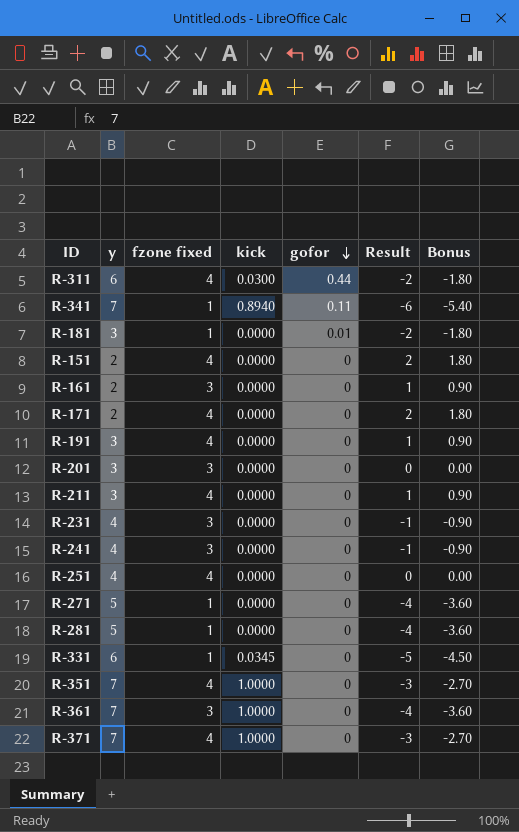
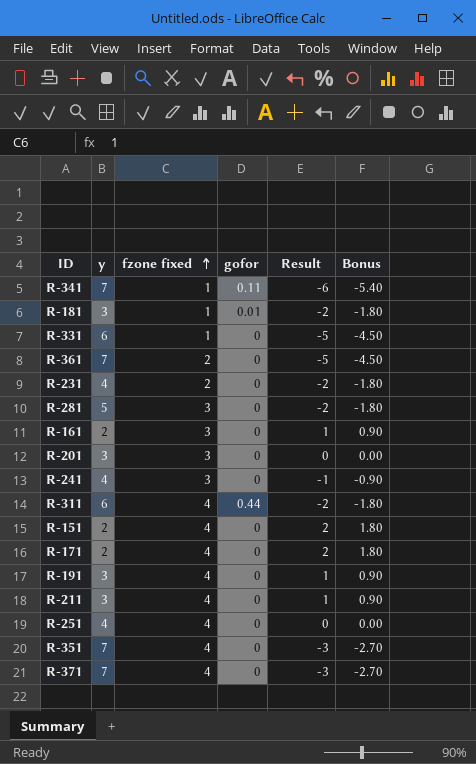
row order: gofor descending -> fzone fixed ascending
column kick | position: 4 -> none
row R-271: 5 | 1 | 0.0000 | 0 | -4 | -3.60 -> none
R-361 | fzone fixed: 3 -> 2
R-361 | Result: -4 -> -5
R-361 | Bonus: -3.60 -> -4.50
R-231 | fzone fixed: 3 -> 2
R-231 | Result: -1 -> -2
R-231 | Bonus: -0.90 -> -1.80
R-281 | fzone fixed: 1 -> 3
R-281 | Result: -4 -> -2
R-281 | Bonus: -3.60 -> -1.80

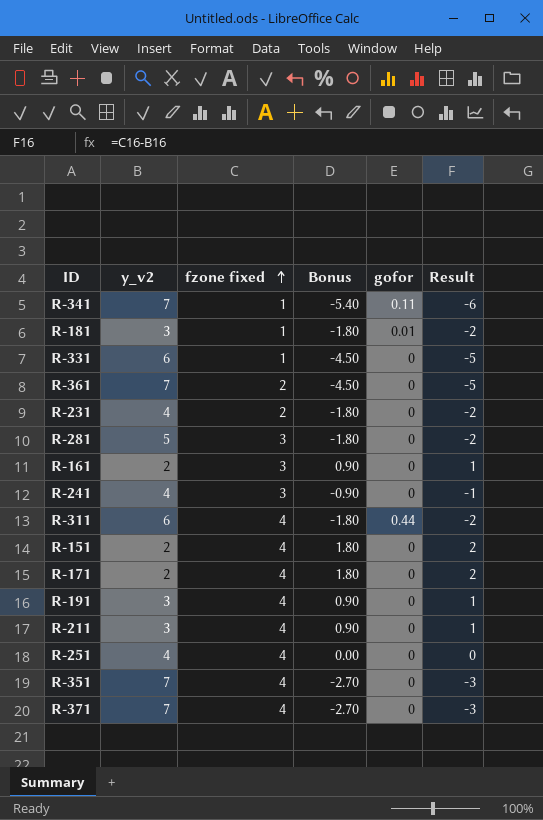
column name: y -> y_v2
column Bonus | position: 6 -> 4
row R-201: 3 | 3 | 0 | 0 | 0.00 -> none

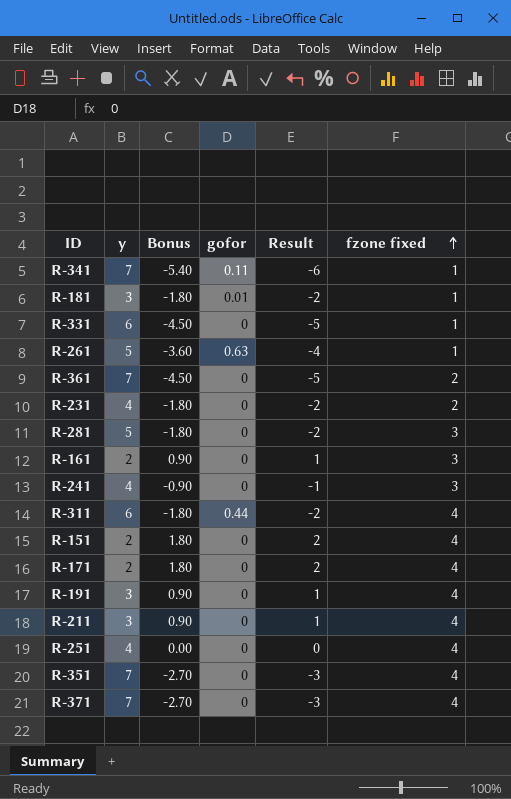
column name: y_v2 -> y
column fzone fixed | position: 3 -> 6
row R-261: none -> 5 | -3.60 | 0.63 | -4 | 1

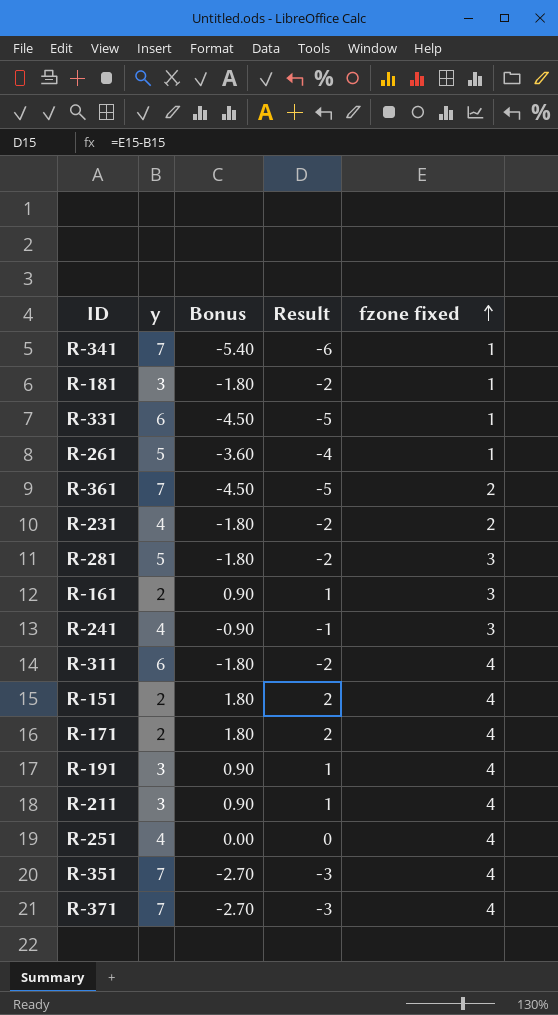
column gofor | position: 4 -> none

